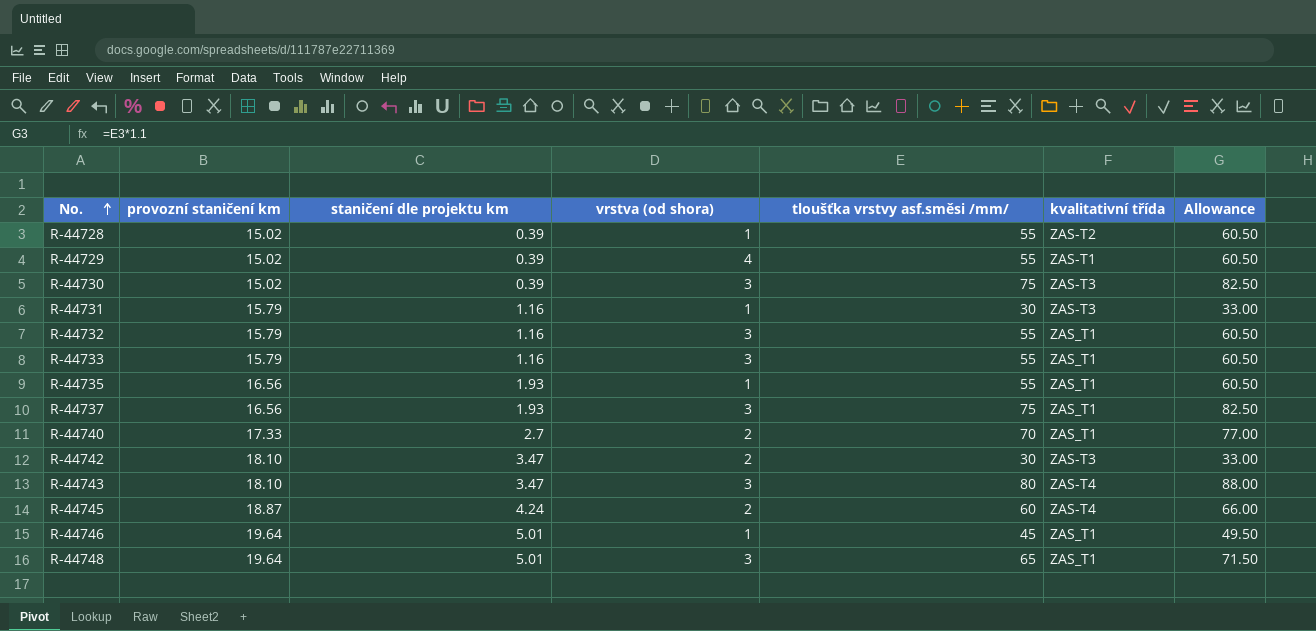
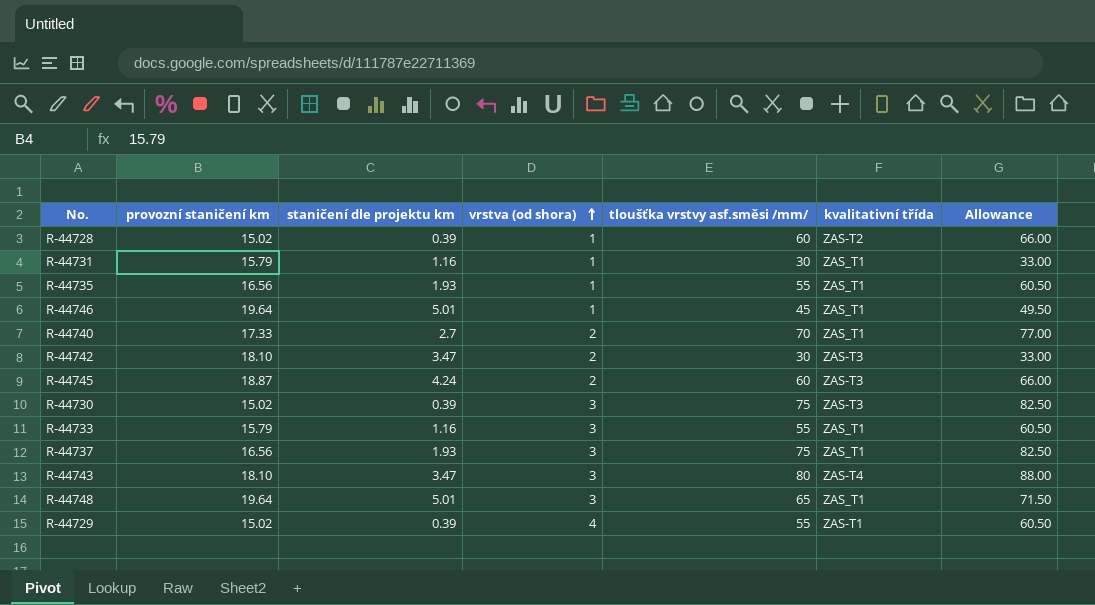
row order: No. ascending -> vrstva (od shora) ascending
row R-44732: 15.79 | 1.16 | 3 | 55 | ZAS_T1 | 60.50 -> none
R-44728 | tloušťka vrstvy asf.směsi /mm/: 55 -> 60
R-44728 | Allowance: 60.50 -> 66.00
R-44731 | kvalitativní třída: ZAS-T3 -> ZAS_T1
R-44745 | kvalitativní třída: ZAS-T4 -> ZAS-T3

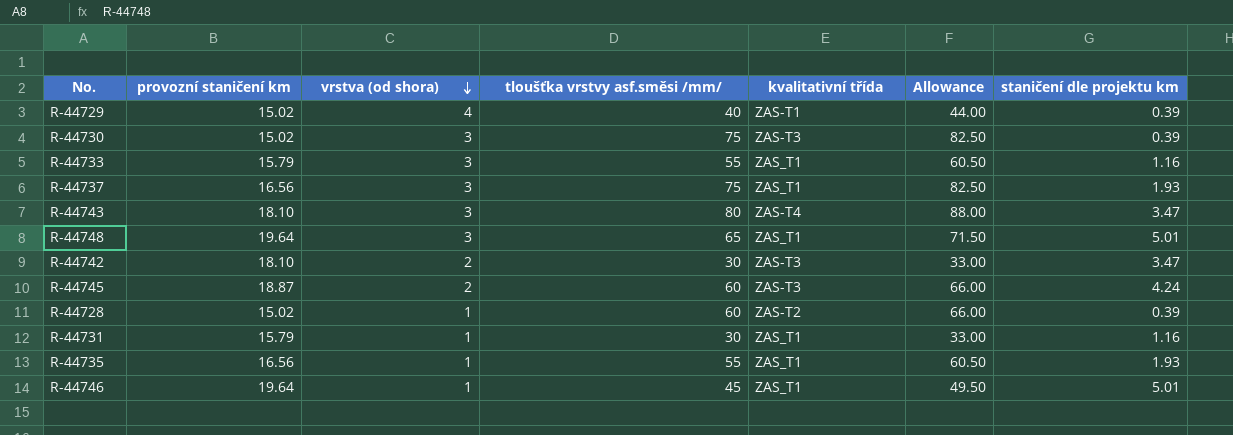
row order: vrstva (od shora) ascending -> vrstva (od shora) descending
column staničení dle projektu km | position: 3 -> 7
row R-44740: 17.33 | 2.7 | 2 | 70 | ZAS_T1 | 77.00 -> none
R-44729 | tloušťka vrstvy asf.směsi /mm/: 55 -> 40
R-44729 | Allowance: 60.50 -> 44.00

